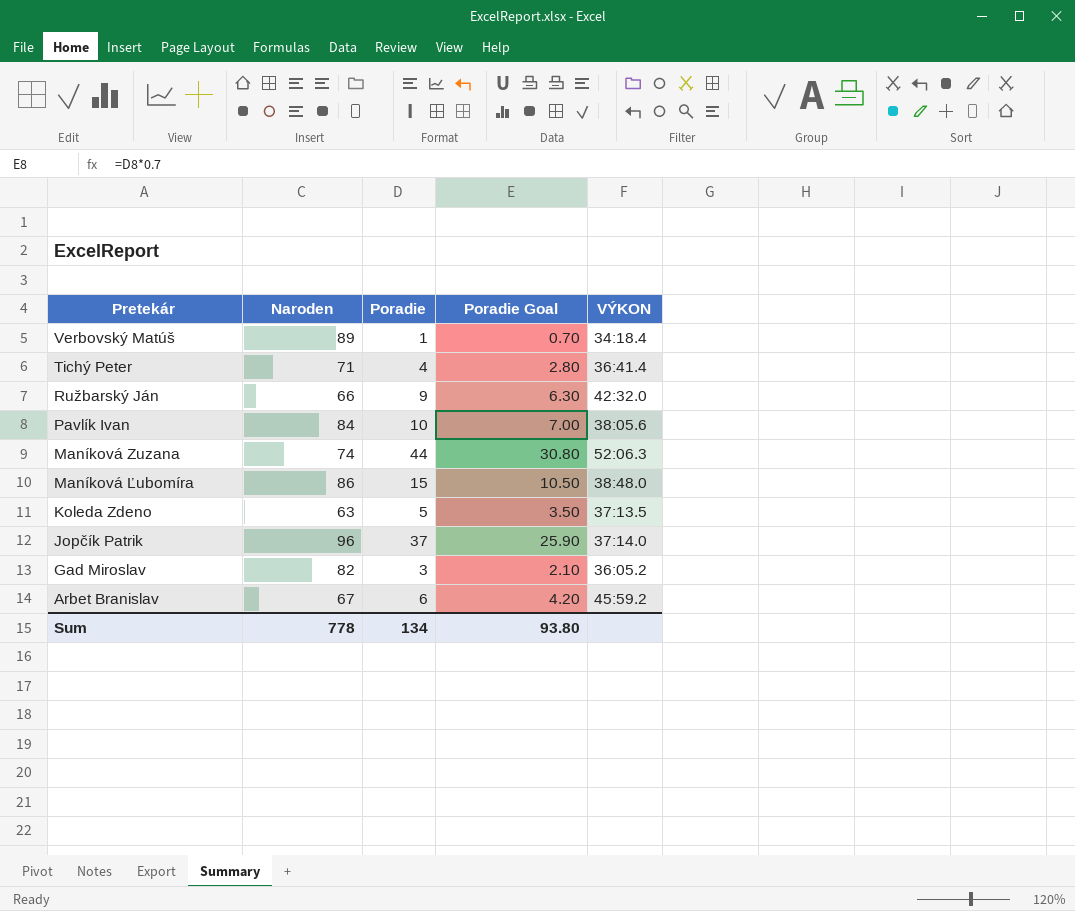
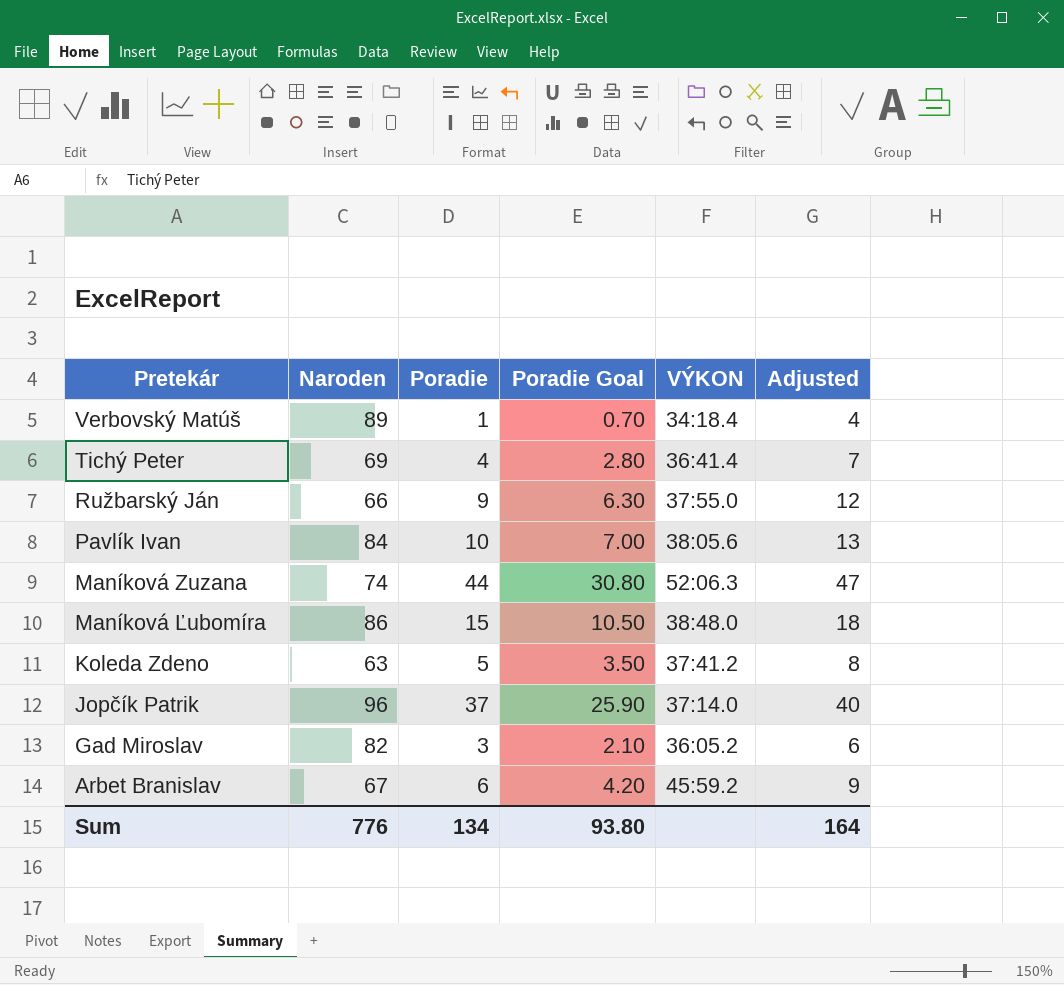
column Adjusted | formula: none -> [Poradie] + 3
Tichý Peter | Naroden: 71 -> 69
Ružbarský Ján | VÝKON: 42:32.0 -> 37:55.0
Koleda Zdeno | VÝKON: 37:13.5 -> 37:41.2
Sum | Naroden: 778 -> 776

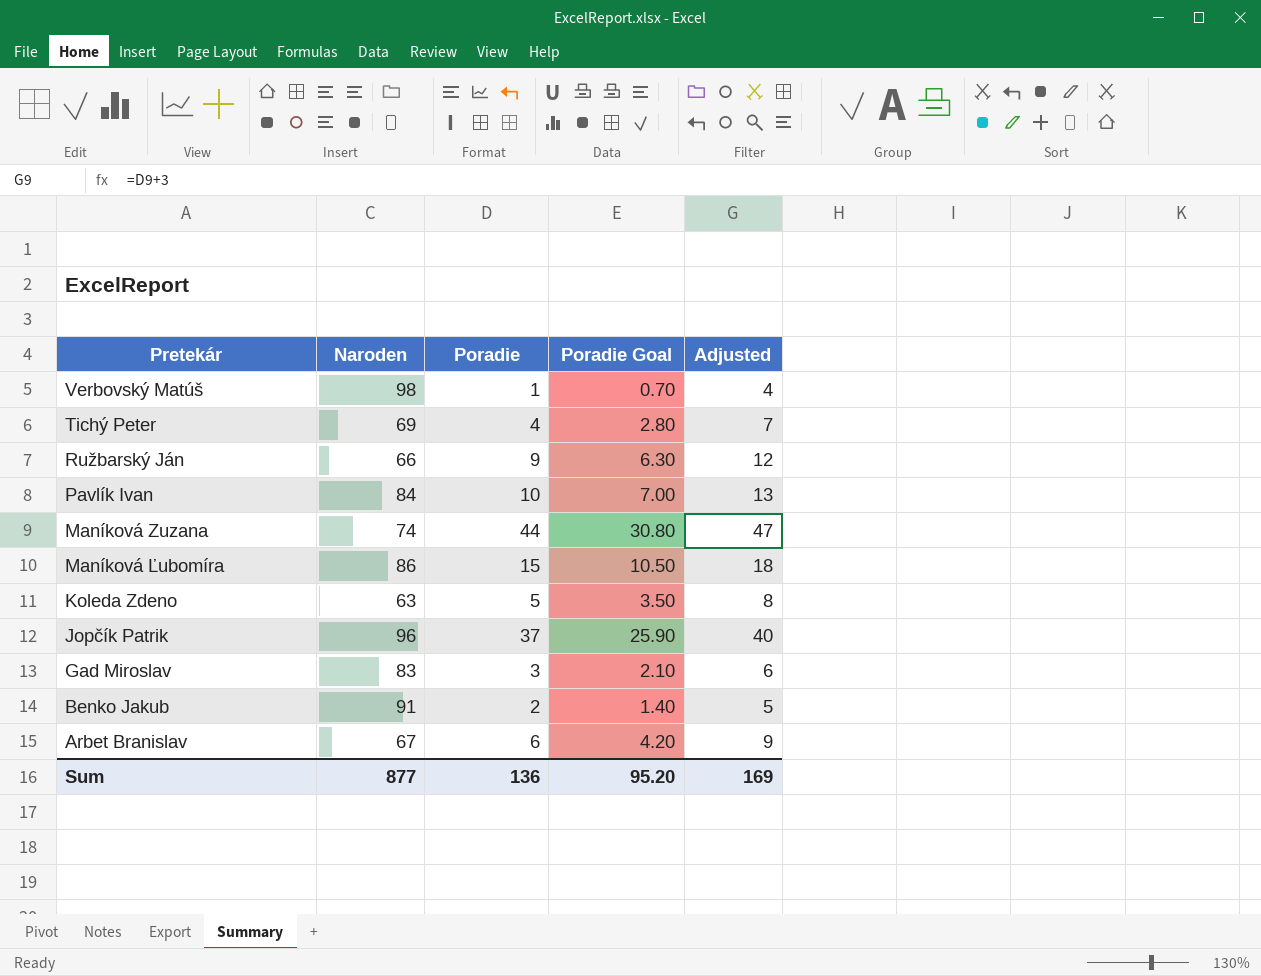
column VÝKON | position: 5 -> none
Verbovský Matúš | Naroden: 89 -> 98
Gad Miroslav | Naroden: 82 -> 83
row Benko Jakub: none -> 91 | 2 | 1.40 | 5
Sum | Naroden: 776 -> 877
Sum | Poradie: 134 -> 136
Sum | Poradie Goal: 93.80 -> 95.20
Sum | Adjusted: 164 -> 169

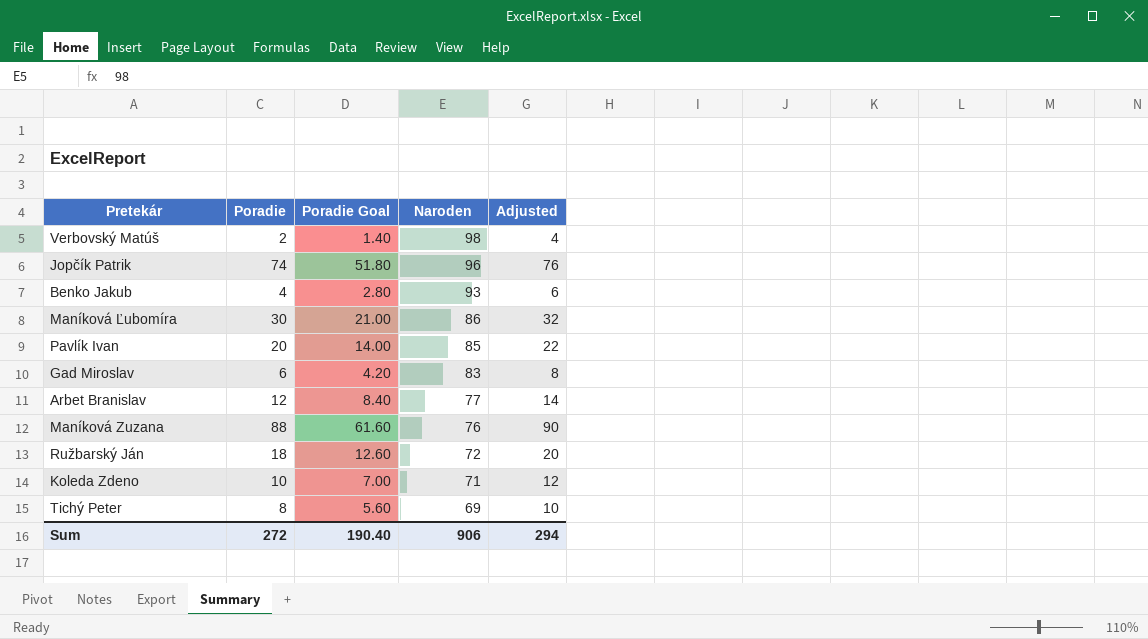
row order: Pretekár descending -> Naroden descending
column Naroden | position: 2 -> 4
column Adjusted | formula: [Poradie] + 3 -> [Poradie] + 2
Verbovský Matúš | Poradie: 1 -> 2
Verbovský Matúš | Poradie Goal: 0.70 -> 1.40
Jopčík Patrik | Poradie: 37 -> 74
Jopčík Patrik | Poradie Goal: 25.90 -> 51.80
Benko Jakub | Poradie: 2 -> 4
Benko Jakub | Poradie Goal: 1.40 -> 2.80
Benko Jakub | Naroden: 91 -> 93
Maníková Ľubomíra | Poradie: 15 -> 30
Maníková Ľubomíra | Poradie Goal: 10.50 -> 21.00
Pavlík Ivan | Poradie: 10 -> 20
Pavlík Ivan | Poradie Goal: 7.00 -> 14.00
Pavlík Ivan | Naroden: 84 -> 85
Gad Miroslav | Poradie: 3 -> 6
Gad Miroslav | Poradie Goal: 2.10 -> 4.20
Arbet Branislav | Poradie: 6 -> 12
Arbet Branislav | Poradie Goal: 4.20 -> 8.40
Arbet Branislav | Naroden: 67 -> 77
Maníková Zuzana | Poradie: 44 -> 88
Maníková Zuzana | Poradie Goal: 30.80 -> 61.60
Maníková Zuzana | Naroden: 74 -> 76
Ružbarský Ján | Poradie: 9 -> 18
Ružbarský Ján | Poradie Goal: 6.30 -> 12.60
Ružbarský Ján | Naroden: 66 -> 72
Koleda Zdeno | Poradie: 5 -> 10
Koleda Zdeno | Poradie Goal: 3.50 -> 7.00
Koleda Zdeno | Naroden: 63 -> 71
Tichý Peter | Poradie: 4 -> 8
Tichý Peter | Poradie Goal: 2.80 -> 5.60
Sum | Poradie: 136 -> 272
Sum | Poradie Goal: 95.20 -> 190.40
Sum | Naroden: 877 -> 906
Sum | Adjusted: 169 -> 294

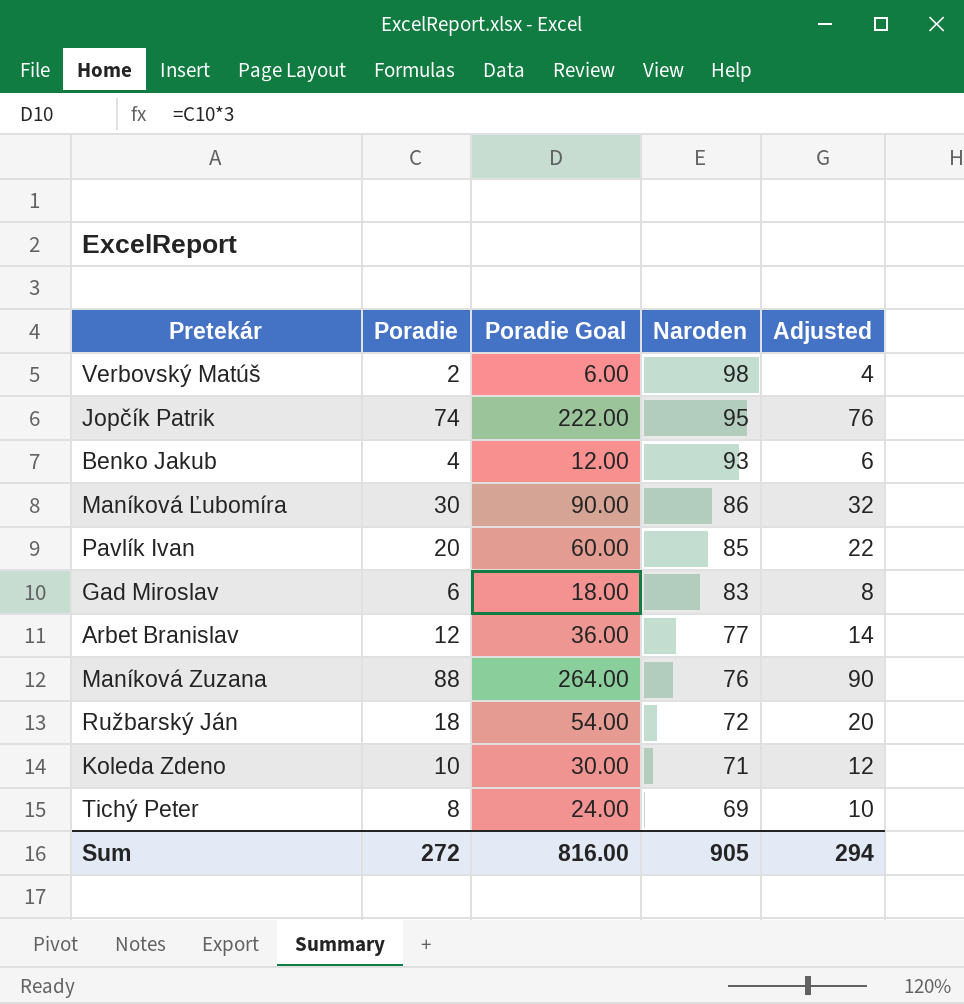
column Poradie Goal | formula: [Poradie] * 0.7 -> [Poradie] * 3
Jopčík Patrik | Naroden: 96 -> 95
Sum | Poradie Goal: 190.40 -> 816.00
Sum | Naroden: 906 -> 905

